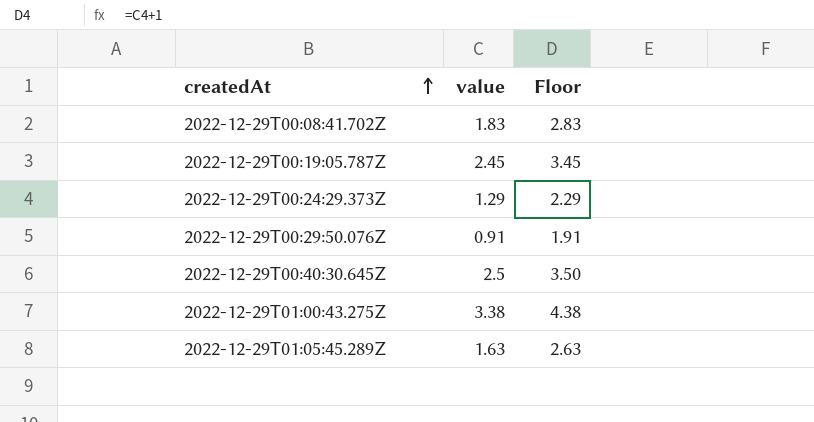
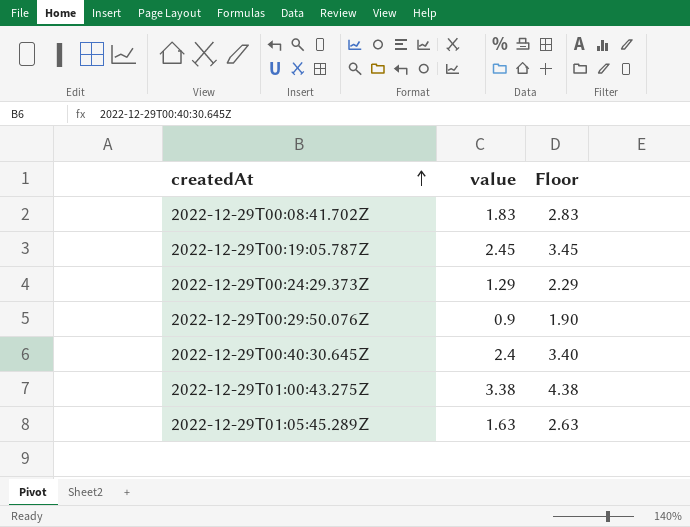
2022-12-29T00:29:50.076Z | value: 0.91 -> 0.9
2022-12-29T00:29:50.076Z | Floor: 1.91 -> 1.90
2022-12-29T00:40:30.645Z | value: 2.5 -> 2.4
2022-12-29T00:40:30.645Z | Floor: 3.50 -> 3.40

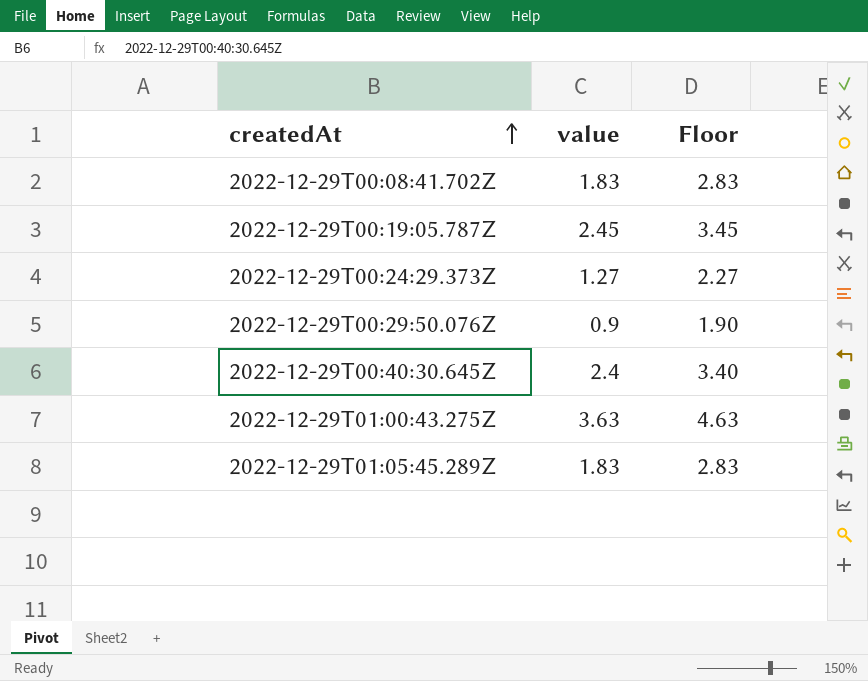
2022-12-29T00:24:29.373Z | value: 1.29 -> 1.27
2022-12-29T00:24:29.373Z | Floor: 2.29 -> 2.27
2022-12-29T01:00:43.275Z | value: 3.38 -> 3.63
2022-12-29T01:00:43.275Z | Floor: 4.38 -> 4.63
2022-12-29T01:05:45.289Z | value: 1.63 -> 1.83
2022-12-29T01:05:45.289Z | Floor: 2.63 -> 2.83

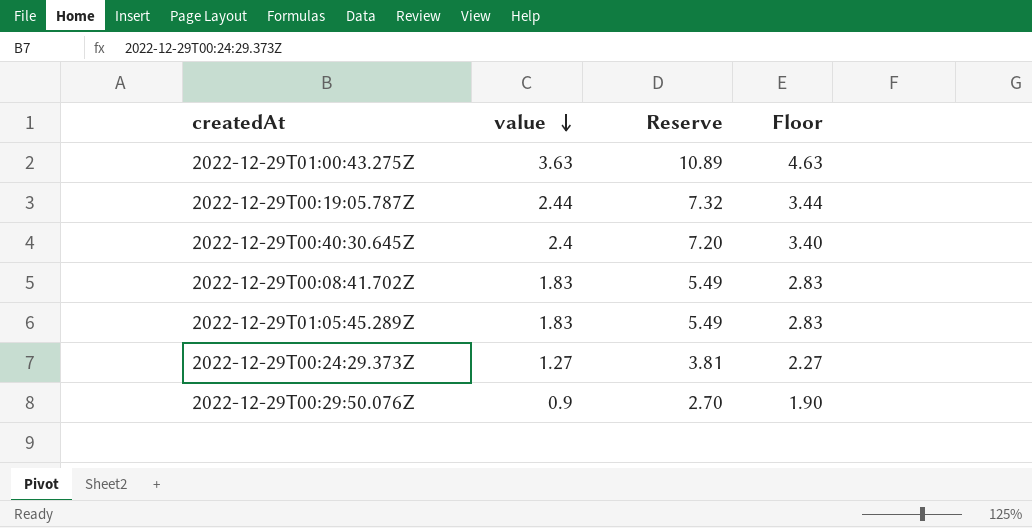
row order: createdAt ascending -> value descending
column Reserve | formula: none -> [value] * 3
2022-12-29T00:19:05.787Z | value: 2.45 -> 2.44
2022-12-29T00:19:05.787Z | Floor: 3.45 -> 3.44

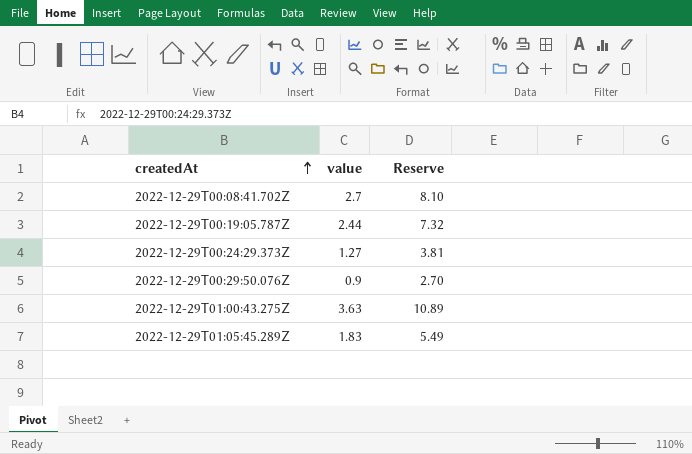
row order: value descending -> createdAt ascending
column Floor | formula: [value] + 1 -> none
row 2022-12-29T00:40:30.645Z: 2.4 | 7.20 | 3.40 -> none
2022-12-29T00:08:41.702Z | value: 1.83 -> 2.7
2022-12-29T00:08:41.702Z | Reserve: 5.49 -> 8.10

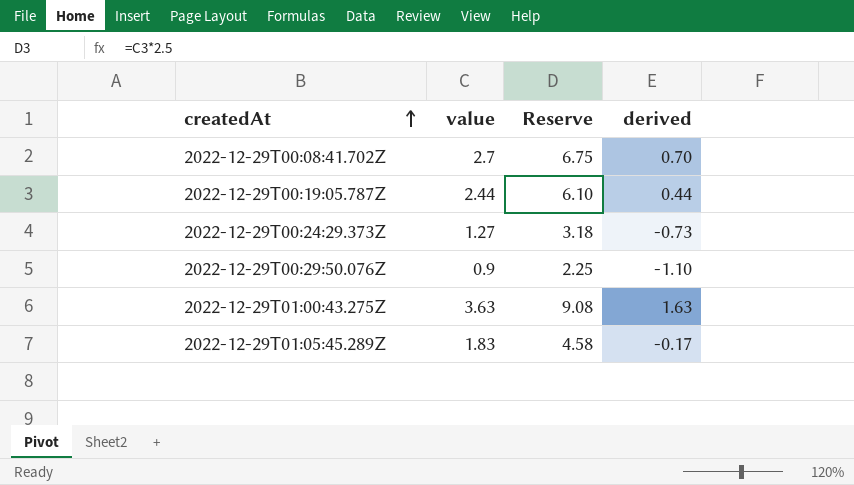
column Reserve | formula: [value] * 3 -> [value] * 2.5
column derived | formula: none -> [value] - 2

